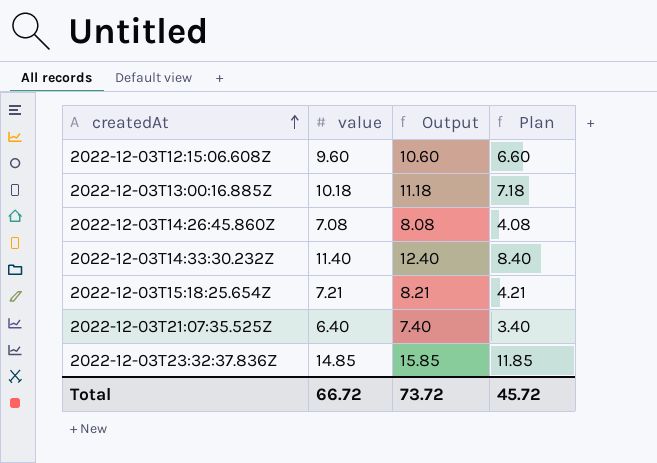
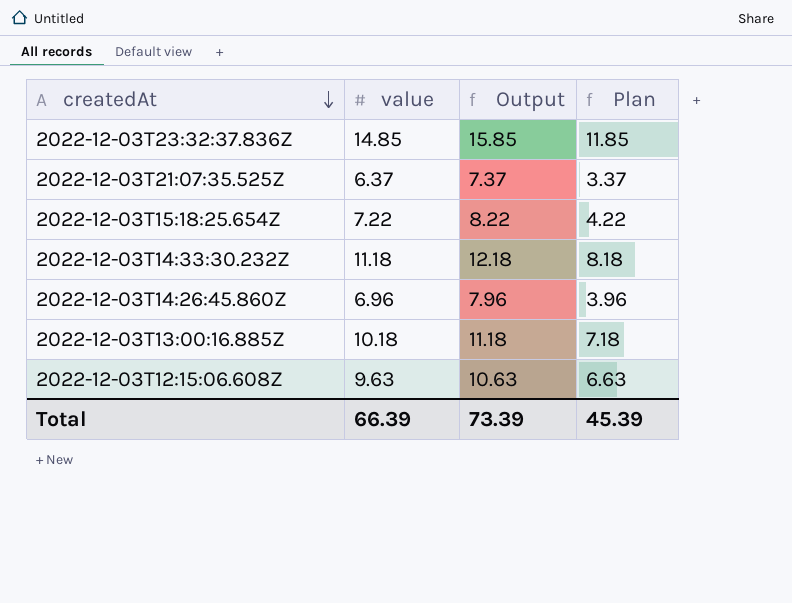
row order: createdAt ascending -> createdAt descending
2022-12-03T21:07:35.525Z | value: 6.40 -> 6.37
2022-12-03T21:07:35.525Z | Output: 7.40 -> 7.37
2022-12-03T21:07:35.525Z | Plan: 3.40 -> 3.37
2022-12-03T15:18:25.654Z | value: 7.21 -> 7.22
2022-12-03T15:18:25.654Z | Output: 8.21 -> 8.22
2022-12-03T15:18:25.654Z | Plan: 4.21 -> 4.22
2022-12-03T14:33:30.232Z | value: 11.40 -> 11.18
2022-12-03T14:33:30.232Z | Output: 12.40 -> 12.18
2022-12-03T14:33:30.232Z | Plan: 8.40 -> 8.18
2022-12-03T14:26:45.860Z | value: 7.08 -> 6.96
2022-12-03T14:26:45.860Z | Output: 8.08 -> 7.96
2022-12-03T14:26:45.860Z | Plan: 4.08 -> 3.96
2022-12-03T12:15:06.608Z | value: 9.60 -> 9.63
2022-12-03T12:15:06.608Z | Output: 10.60 -> 10.63
2022-12-03T12:15:06.608Z | Plan: 6.60 -> 6.63
Total | value: 66.72 -> 66.39
Total | Output: 73.72 -> 73.39
Total | Plan: 45.72 -> 45.39

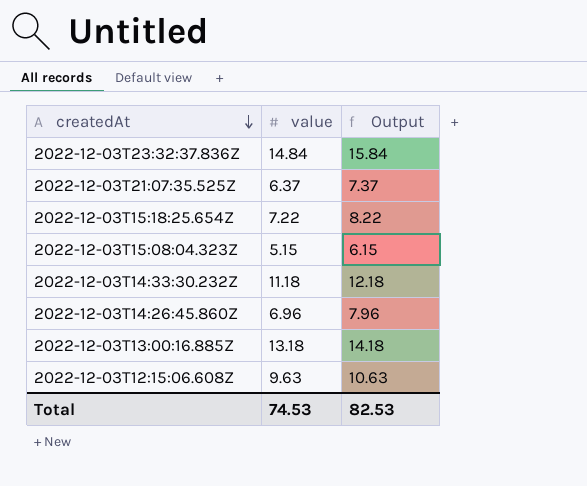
column Plan | formula: [value] - 3 -> none
2022-12-03T23:32:37.836Z | value: 14.85 -> 14.84
2022-12-03T23:32:37.836Z | Output: 15.85 -> 15.84
row 2022-12-03T15:08:04.323Z: none -> 5.15 | 6.15
2022-12-03T13:00:16.885Z | value: 10.18 -> 13.18
2022-12-03T13:00:16.885Z | Output: 11.18 -> 14.18
Total | value: 66.39 -> 74.53
Total | Output: 73.39 -> 82.53

